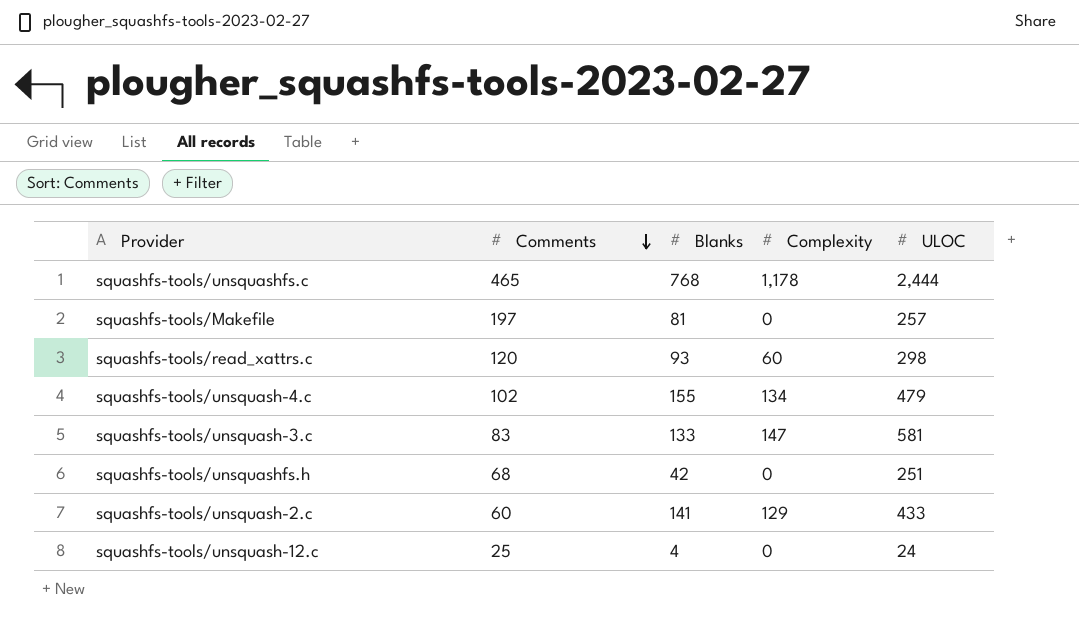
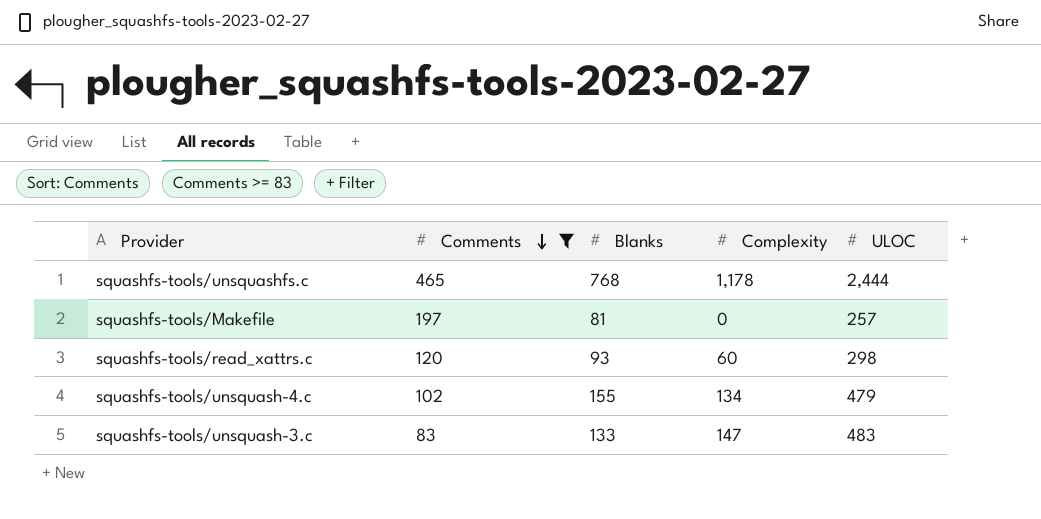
filter: none -> Comments >= 83
squashfs-tools/unsquash-3.c | ULOC: 581 -> 483

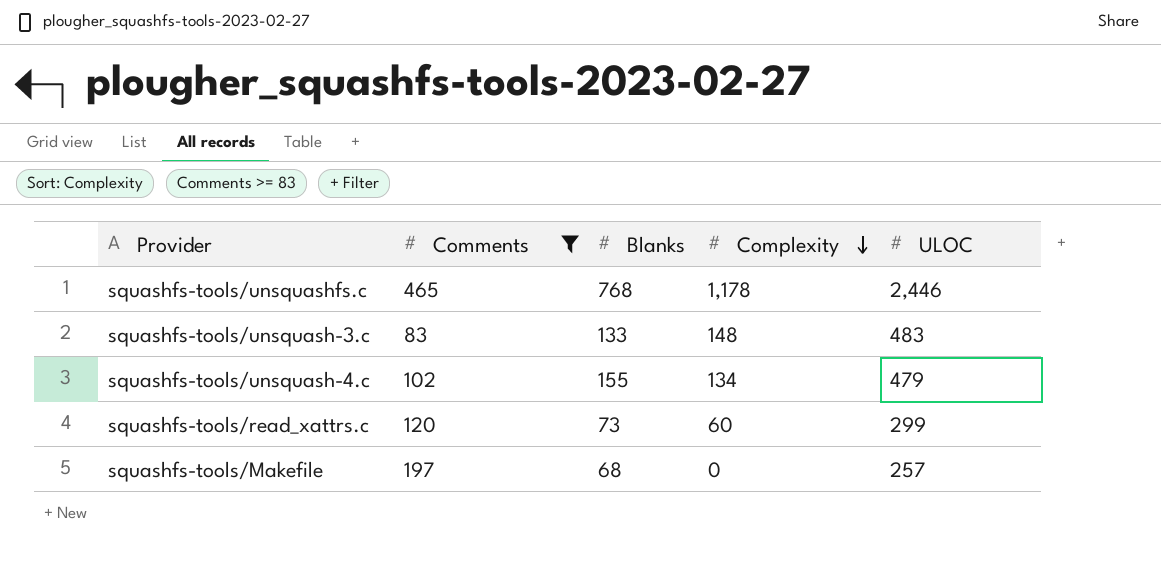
row order: Comments descending -> Complexity descending
squashfs-tools/unsquashfs.c | ULOC: 2,444 -> 2,446
squashfs-tools/unsquash-3.c | Complexity: 147 -> 148
squashfs-tools/read_xattrs.c | Blanks: 93 -> 73
squashfs-tools/read_xattrs.c | ULOC: 298 -> 299
squashfs-tools/Makefile | Blanks: 81 -> 68

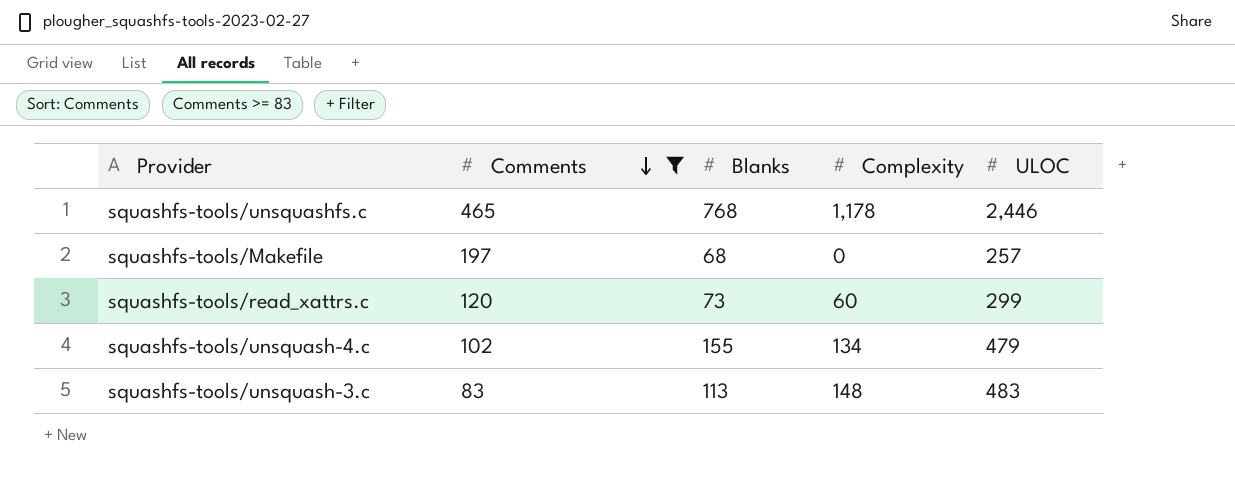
row order: Complexity descending -> Comments descending
squashfs-tools/unsquash-3.c | Blanks: 133 -> 113

